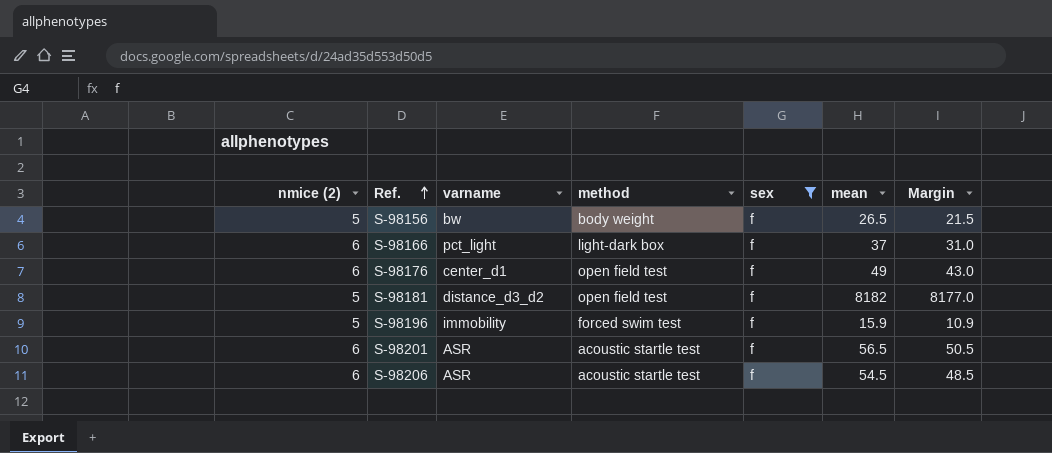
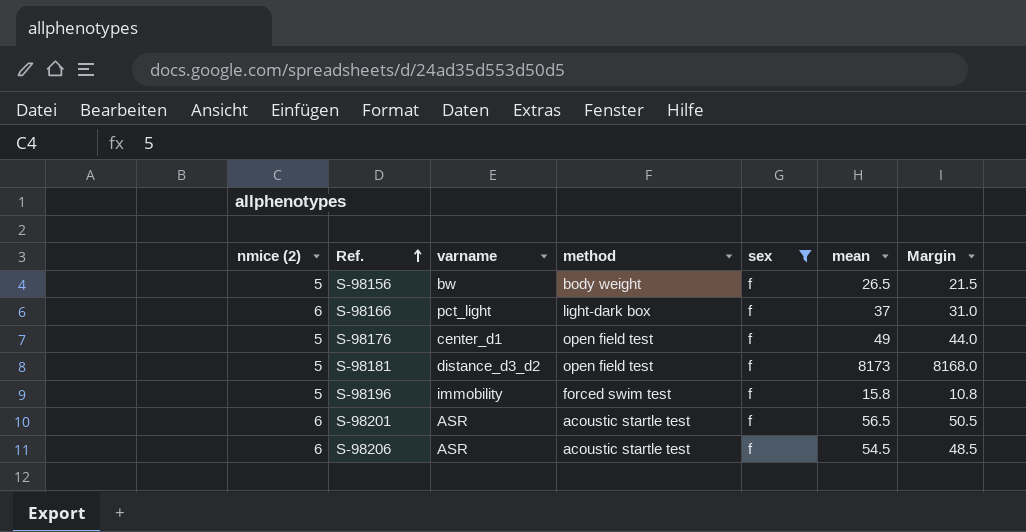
S-98176 | nmice (2): 6 -> 5
S-98176 | Margin: 43.0 -> 44.0
S-98181 | mean: 8182 -> 8173
S-98181 | Margin: 8177.0 -> 8168.0
S-98196 | mean: 15.9 -> 15.8
S-98196 | Margin: 10.9 -> 10.8

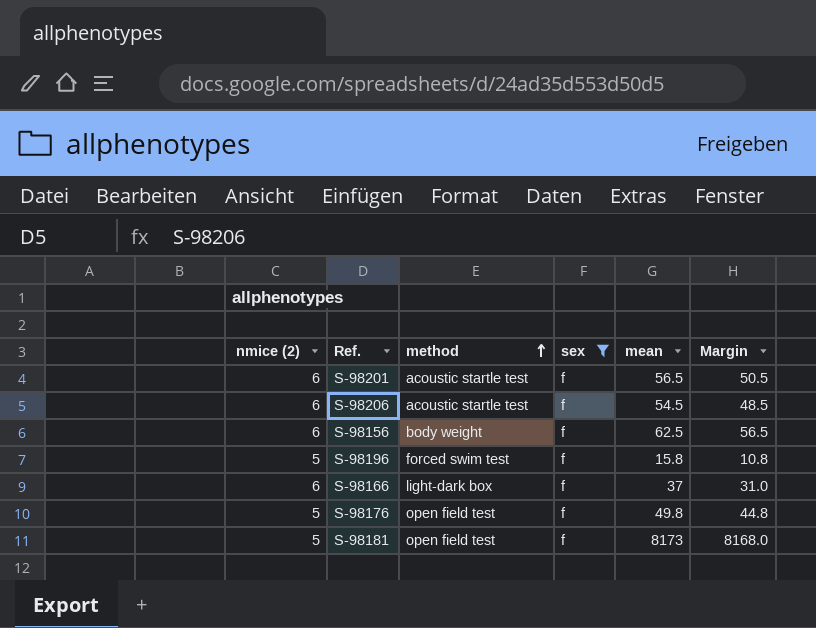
row order: Ref. ascending -> method ascending
column varname | position: 3 -> none
S-98156 | nmice (2): 5 -> 6
S-98156 | mean: 26.5 -> 62.5
S-98156 | Margin: 21.5 -> 56.5
S-98176 | mean: 49 -> 49.8
S-98176 | Margin: 44.0 -> 44.8

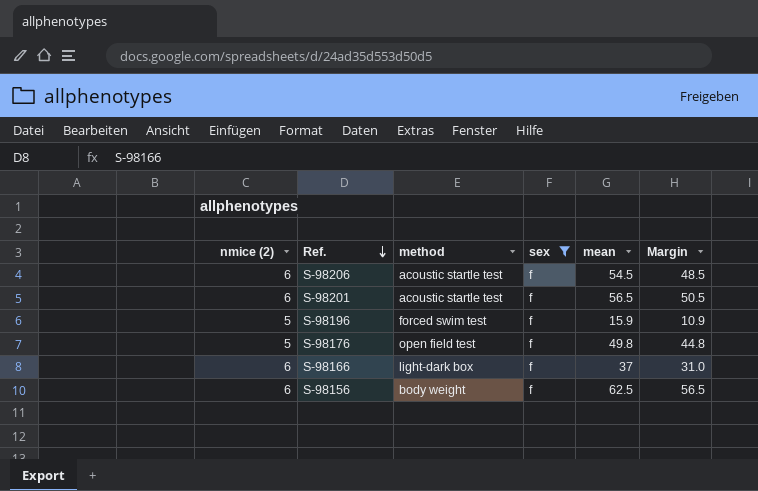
row order: method ascending -> Ref. descending
row S-98181: 5 | open field test | f | 8173 | 8168.0 -> none
S-98196 | mean: 15.8 -> 15.9
S-98196 | Margin: 10.8 -> 10.9

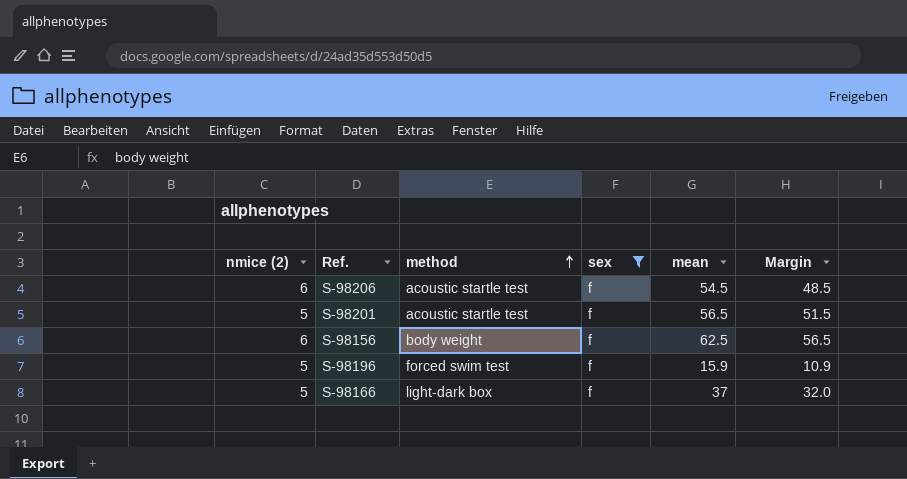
row order: Ref. descending -> method ascending
row S-98176: 5 | open field test | f | 49.8 | 44.8 -> none
S-98201 | nmice (2): 6 -> 5
S-98201 | Margin: 50.5 -> 51.5
S-98166 | nmice (2): 6 -> 5
S-98166 | Margin: 31.0 -> 32.0

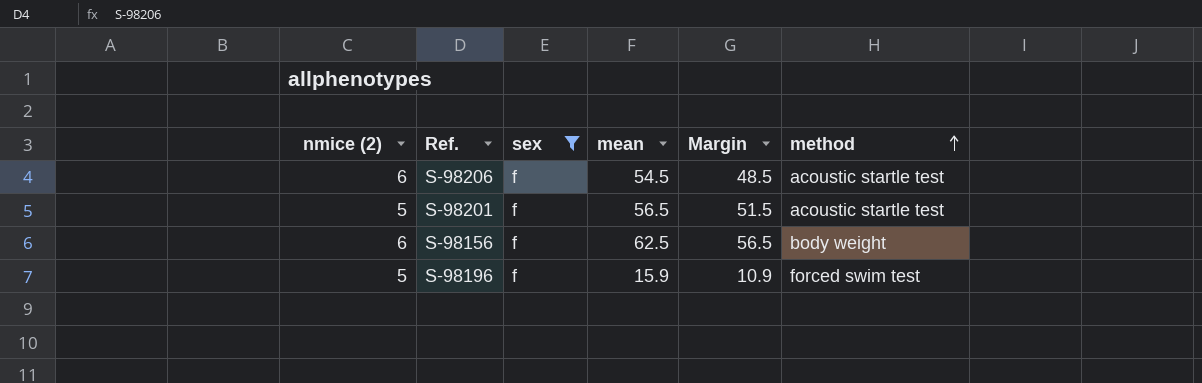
column method | position: 3 -> 6
row S-98166: 5 | light-dark box | f | 37 | 32.0 -> none

